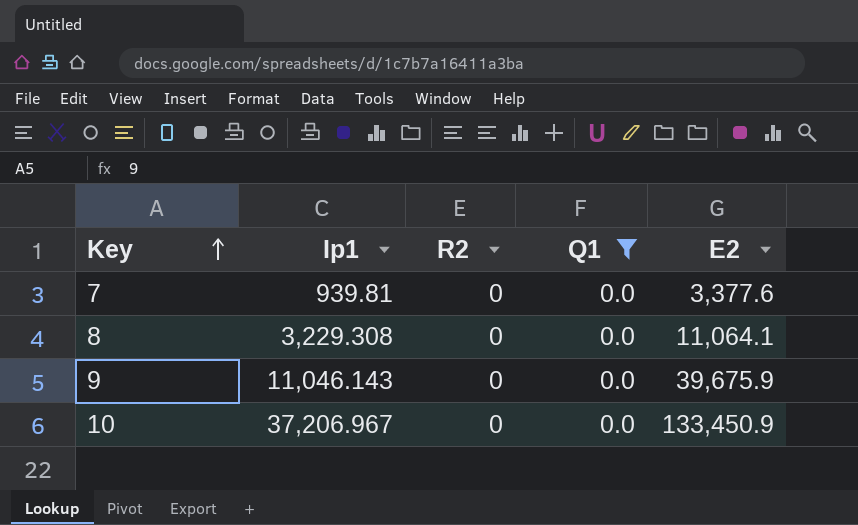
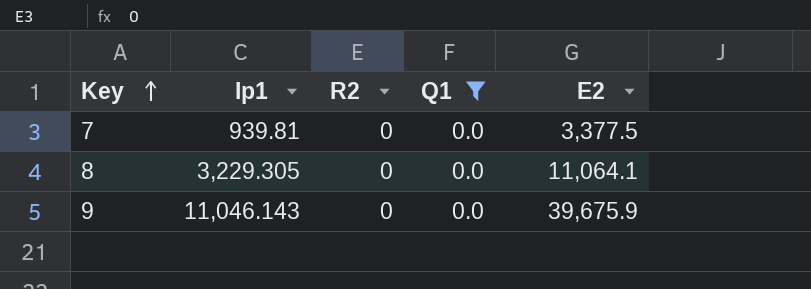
row 10: 37,206.967 | 0 | 0.0 | 133,450.9 -> none
7 | E2: 3,377.6 -> 3,377.5
8 | Ip1: 3,229.308 -> 3,229.305

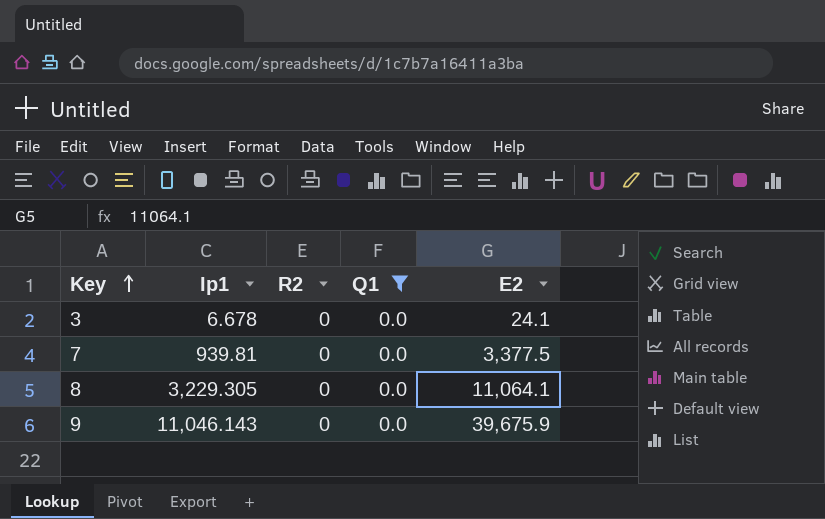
row 3: none -> 6.678 | 0 | 0.0 | 24.1

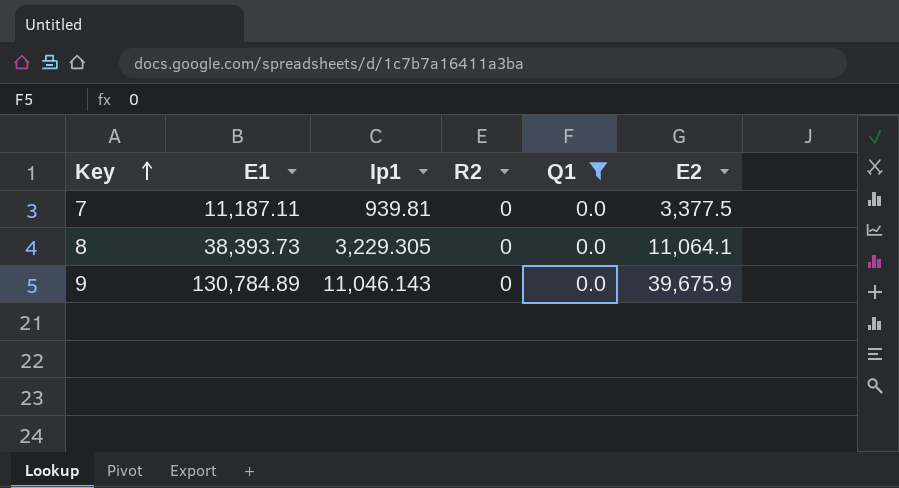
column E1 | position: none -> 2
row 3: 6.678 | 0 | 0.0 | 24.1 -> none

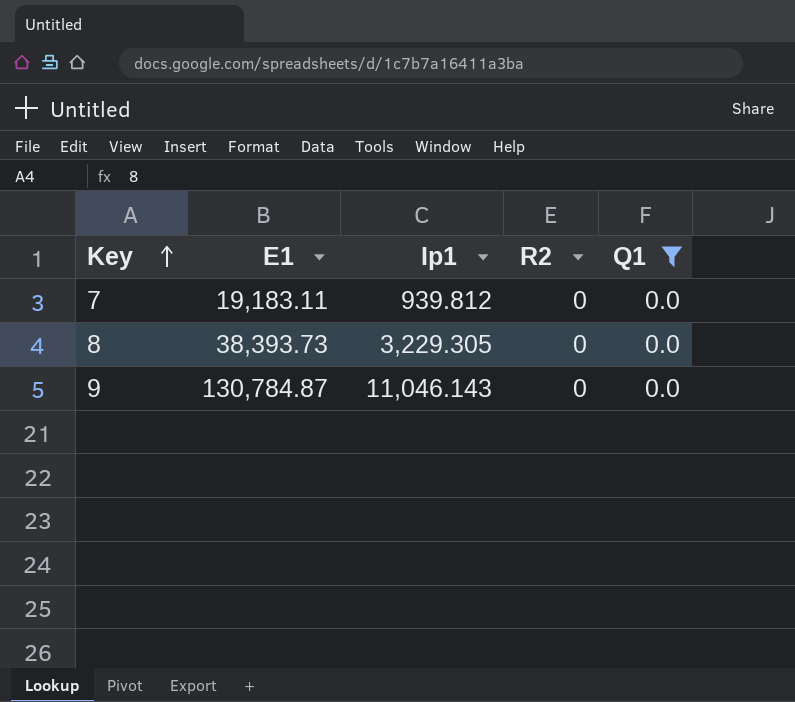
column E2 | position: 6 -> none
7 | E1: 11,187.11 -> 19,183.11
7 | Ip1: 939.81 -> 939.812
9 | E1: 130,784.89 -> 130,784.87

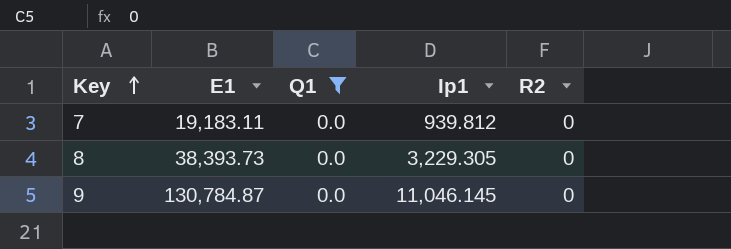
column Q1 | position: 5 -> 3
9 | Ip1: 11,046.143 -> 11,046.145

